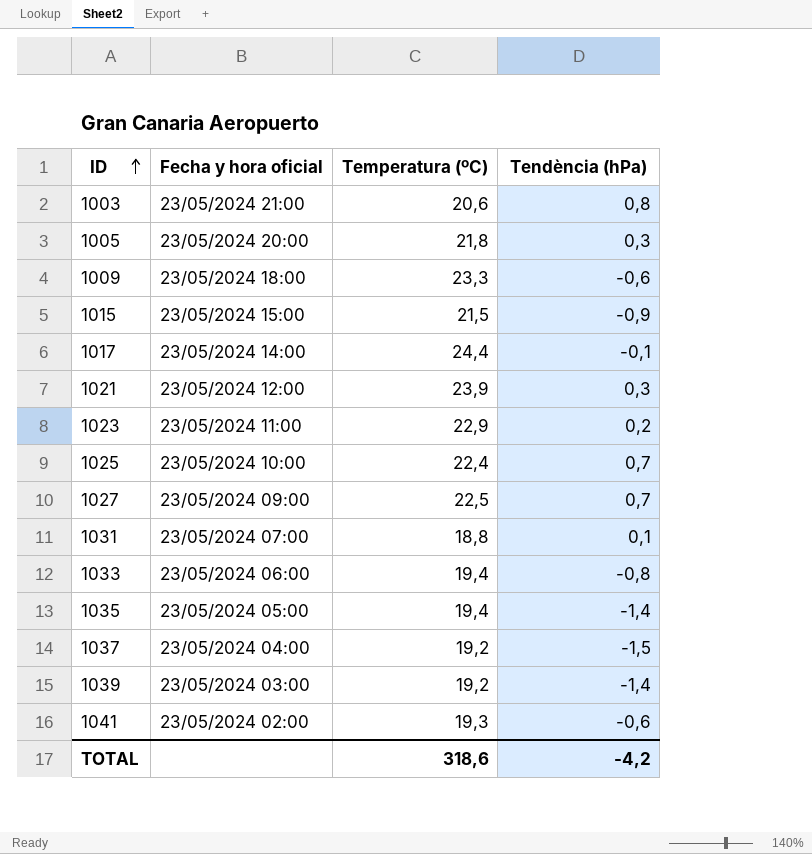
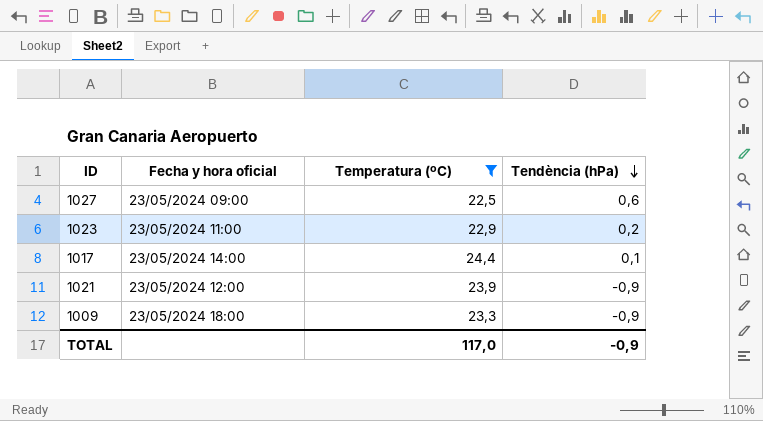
filter: none -> Temperatura (ºC) >= 22,5
row order: ID ascending -> Tendència (hPa) descending
1027 | Tendència (hPa): 0,7 -> 0,6
1017 | Tendència (hPa): -0,1 -> 0,1
1021 | Tendència (hPa): 0,3 -> -0,9
1009 | Tendència (hPa): -0,6 -> -0,9
TOTAL | Temperatura (ºC): 318,6 -> 117,0
TOTAL | Tendència (hPa): -4,2 -> -0,9

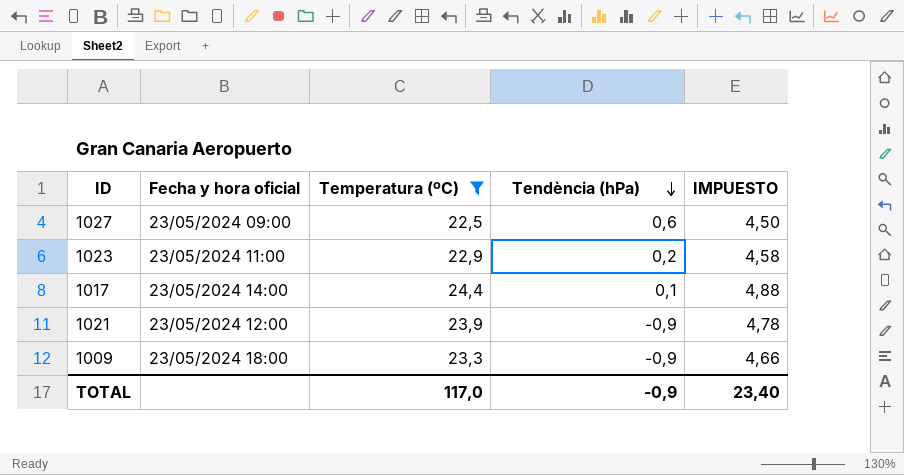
column IMPUESTO | formula: none -> [Temperatura (ºC)] * 0,2

